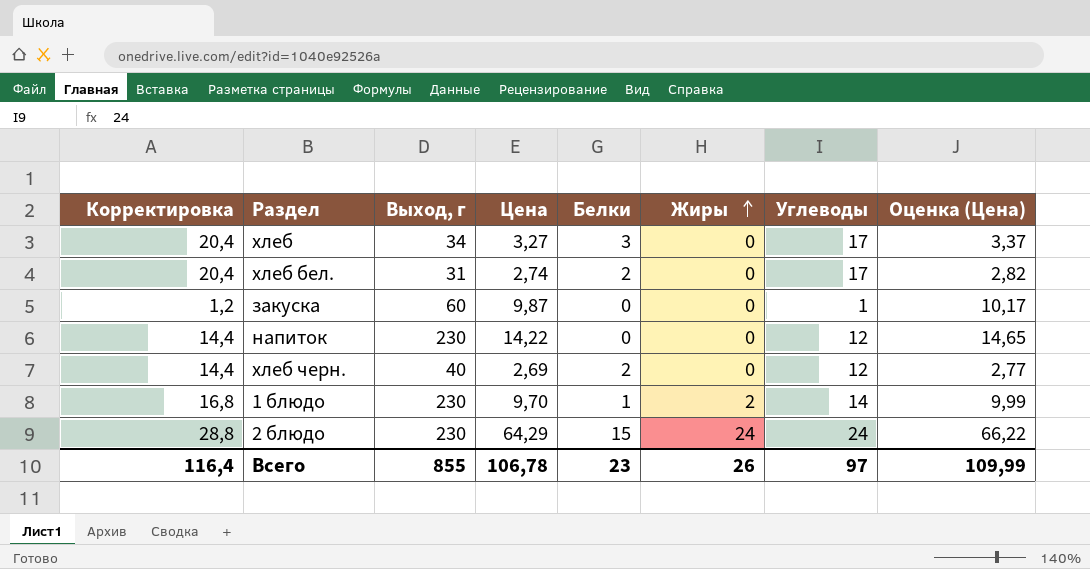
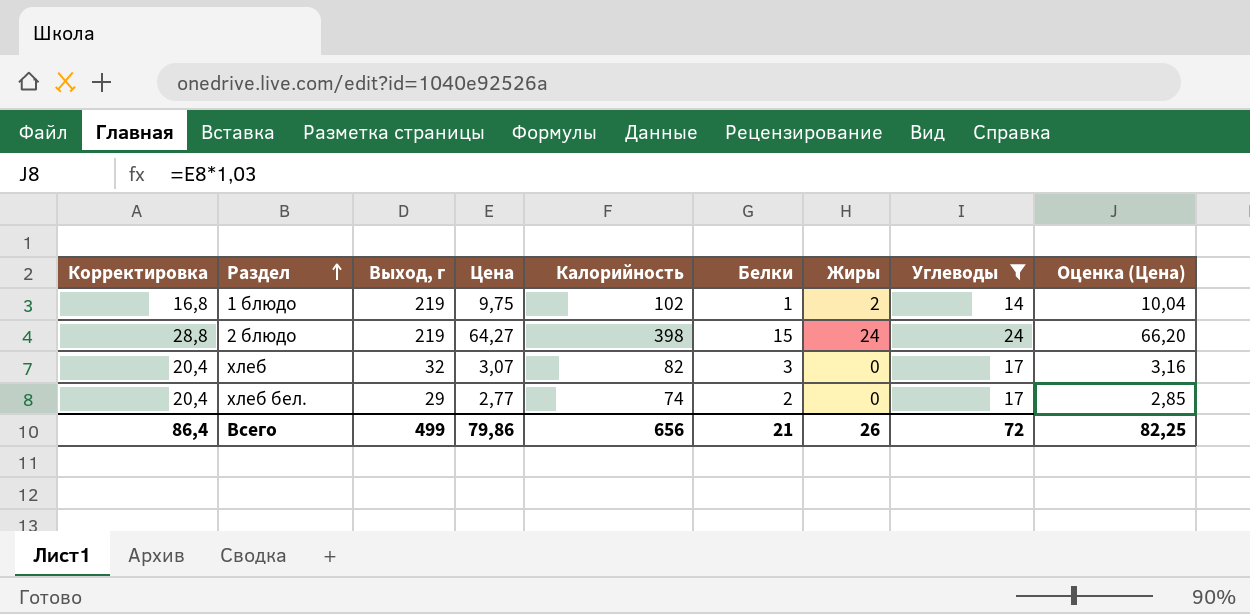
filter: none -> Углеводы >= 14
row order: Жиры ascending -> Раздел ascending
column Калорийность | position: none -> 5
1 блюдо | Выход, г: 230 -> 219
1 блюдо | Цена: 9,70 -> 9,75
1 блюдо | Оценка (Цена): 9,99 -> 10,04
2 блюдо | Выход, г: 230 -> 219
2 блюдо | Цена: 64,29 -> 64,27
2 блюдо | Оценка (Цена): 66,22 -> 66,20
хлеб | Выход, г: 34 -> 32
хлеб | Цена: 3,27 -> 3,07
хлеб | Оценка (Цена): 3,37 -> 3,16
хлеб бел. | Выход, г: 31 -> 29
хлеб бел. | Цена: 2,74 -> 2,77
хлеб бел. | Оценка (Цена): 2,82 -> 2,85
Всего | Корректировка: 116,4 -> 86,4
Всего | Выход, г: 855 -> 499
Всего | Цена: 106,78 -> 79,86
Всего | Белки: 23 -> 21
Всего | Углеводы: 97 -> 72
Всего | Оценка (Цена): 109,99 -> 82,25

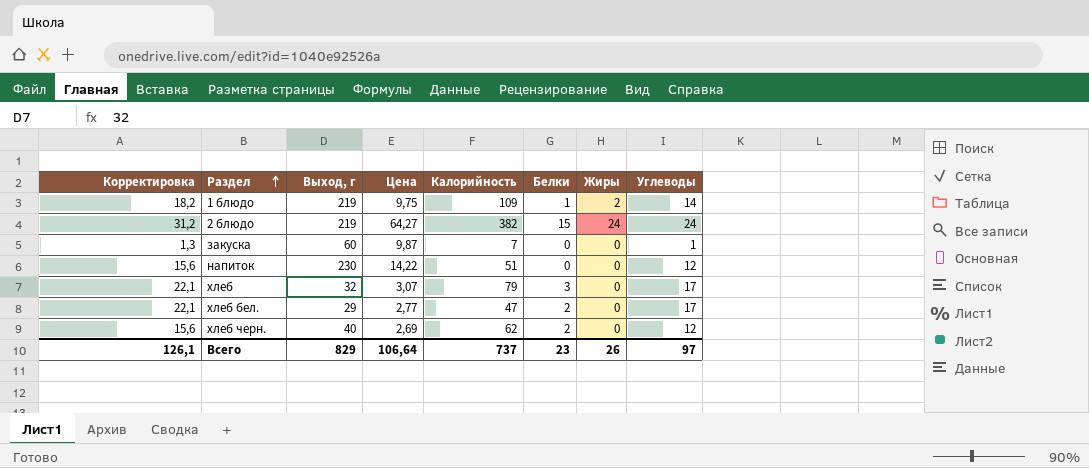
filter: Углеводы >= 14 -> none
column Оценка (Цена) | formula: [Цена] * 1,03 -> none
column Корректировка | formula: [Углеводы] * 1,2 -> [Углеводы] * 1,3
1 блюдо | Калорийность: 102 -> 109
2 блюдо | Калорийность: 398 -> 382
хлеб | Калорийность: 82 -> 79
хлеб бел. | Калорийность: 74 -> 47
Всего | Корректировка: 86,4 -> 126,1
Всего | Выход, г: 499 -> 829
Всего | Цена: 79,86 -> 106,64
Всего | Калорийность: 656 -> 737
Всего | Белки: 21 -> 23
Всего | Углеводы: 72 -> 97

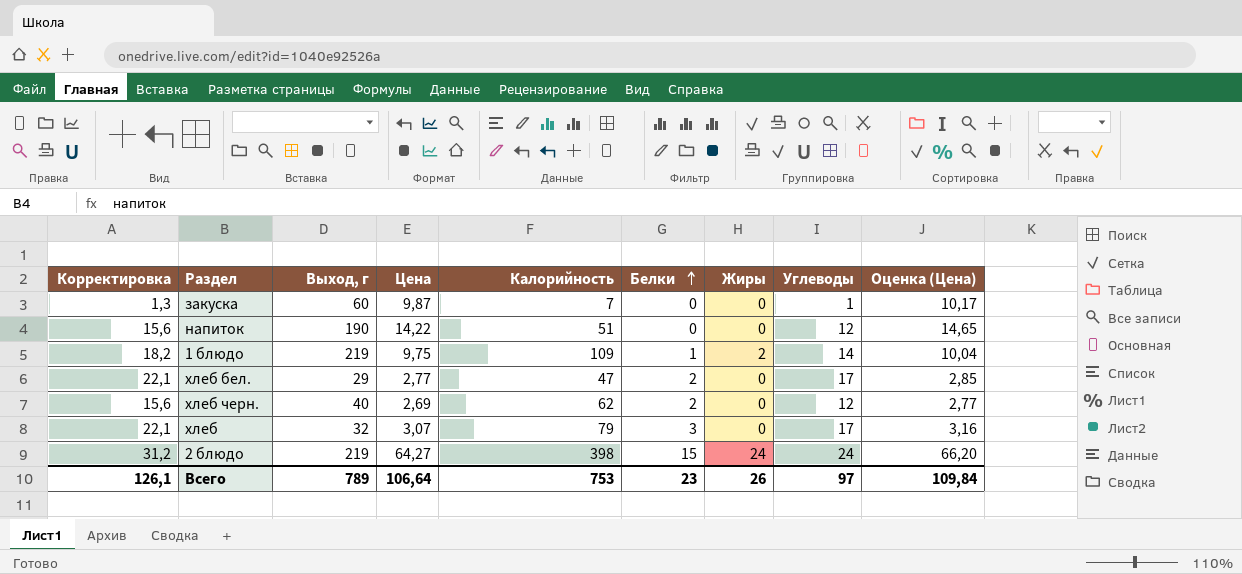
row order: Раздел ascending -> Белки ascending
column Оценка (Цена) | formula: none -> [Цена] * 1,03
напиток | Выход, г: 230 -> 190
2 блюдо | Калорийность: 382 -> 398
Всего | Выход, г: 829 -> 789
Всего | Калорийность: 737 -> 753

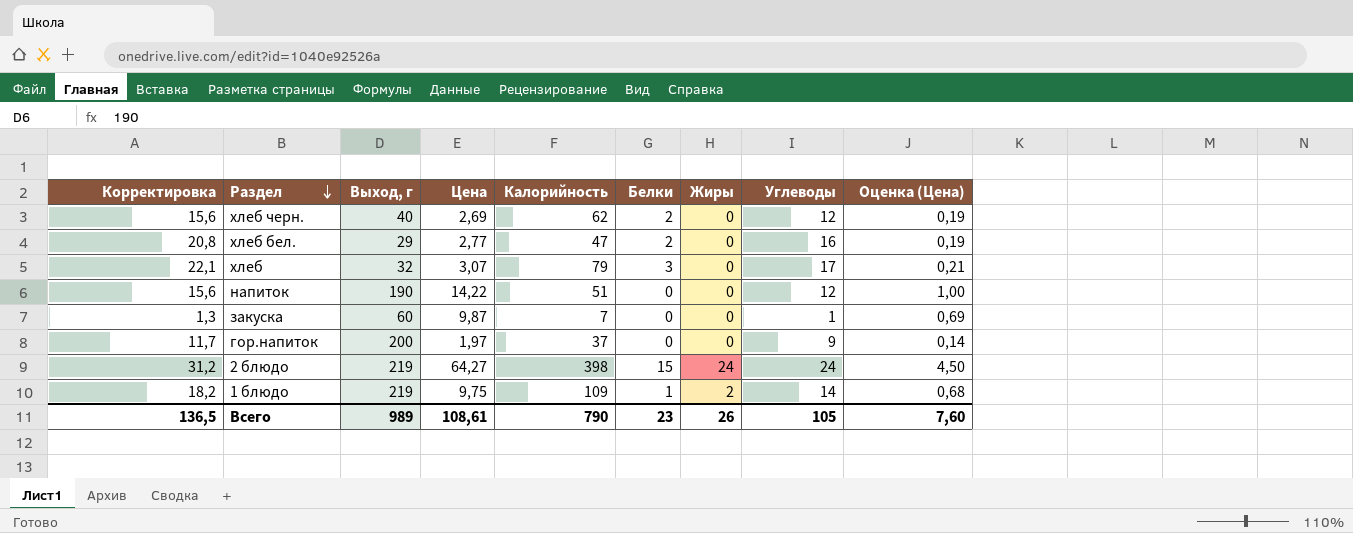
row order: Белки ascending -> Раздел descending
column Оценка (Цена) | formula: [Цена] * 1,03 -> [Цена] * 0,07
хлеб бел. | Корректировка: 22,1 -> 20,8
хлеб бел. | Углеводы: 17 -> 16
row гор.напиток: none -> 11,7 | 200 | 1,97 | 37 | 0 | 0 | 9 | 0,14
Всего | Корректировка: 126,1 -> 136,5
Всего | Выход, г: 789 -> 989
Всего | Цена: 106,64 -> 108,61
Всего | Калорийность: 753 -> 790
Всего | Углеводы: 97 -> 105
Всего | Оценка (Цена): 109,84 -> 7,60

